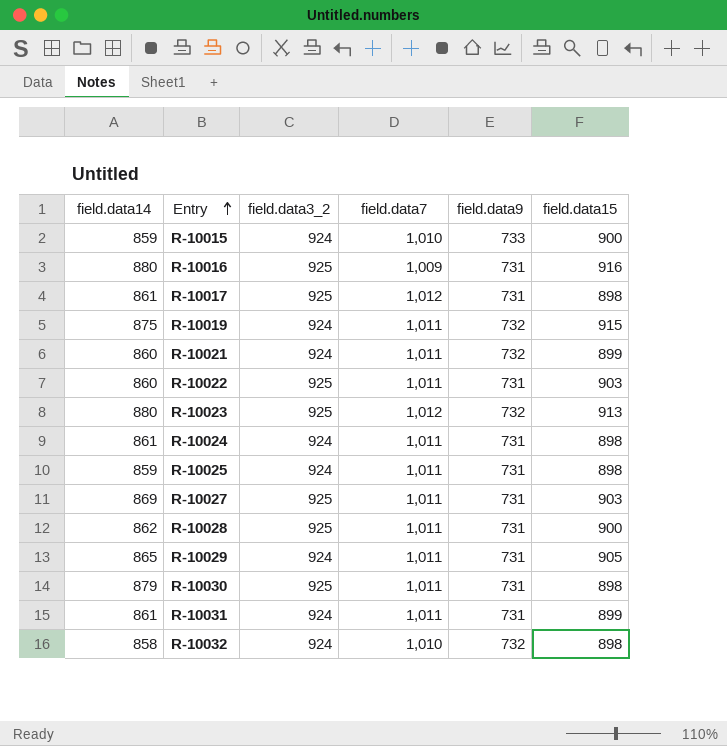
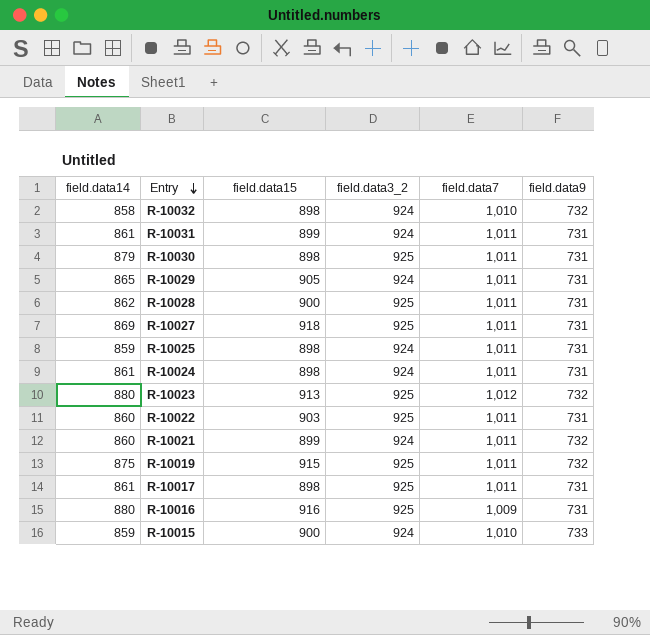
row order: Entry ascending -> Entry descending
column field.data15 | position: 6 -> 3
R-10027 | field.data15: 903 -> 918
R-10019 | field.data3_2: 924 -> 925
R-10017 | field.data7: 1,012 -> 1,011

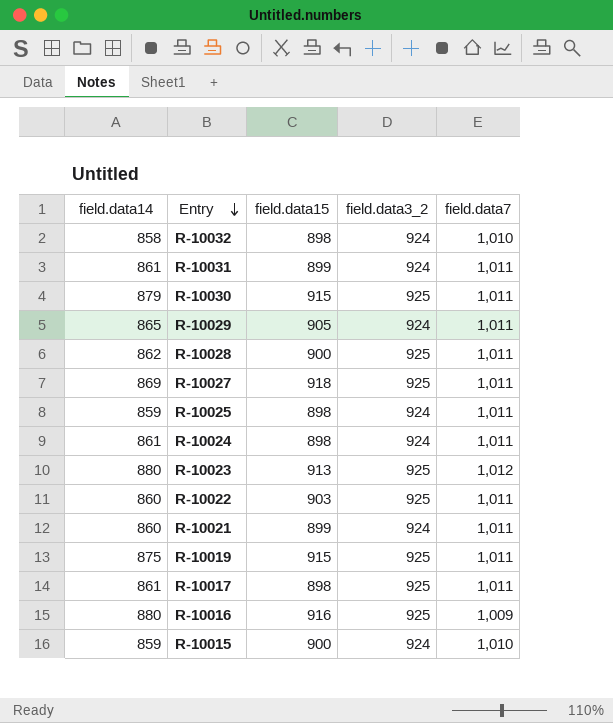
column field.data9 | position: 6 -> none
R-10030 | field.data15: 898 -> 915

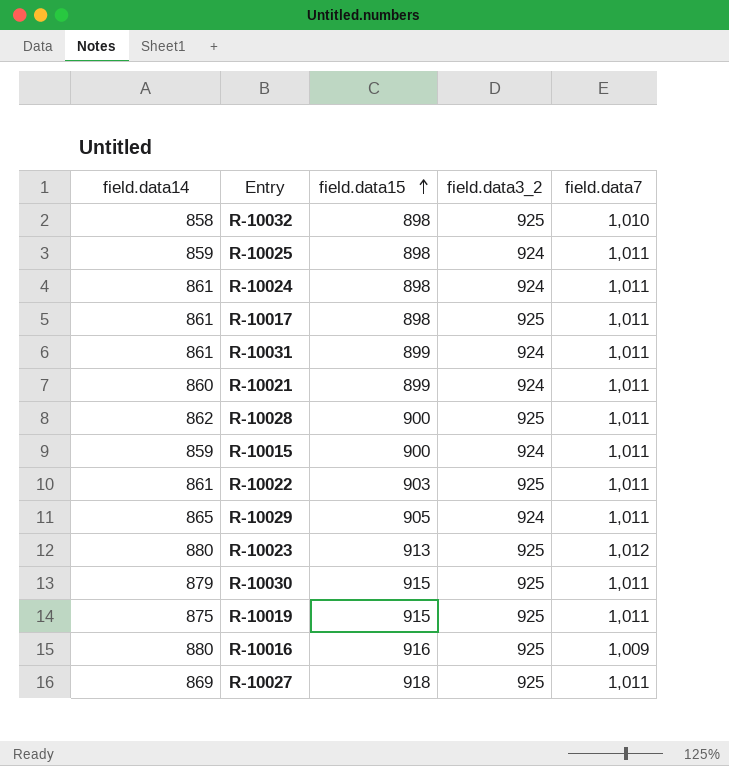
row order: Entry descending -> field.data15 ascending
R-10032 | field.data3_2: 924 -> 925
R-10015 | field.data7: 1,010 -> 1,011
R-10022 | field.data14: 860 -> 861

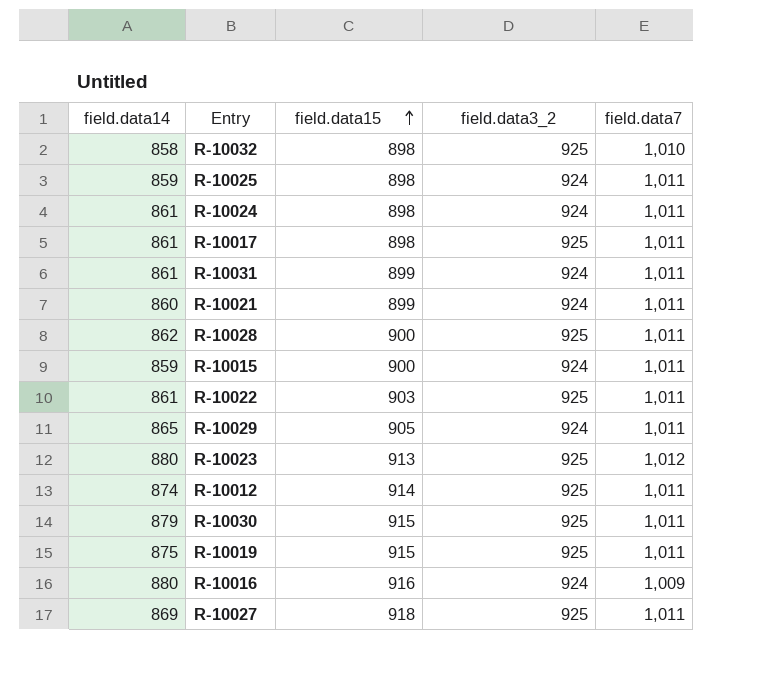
row R-10012: none -> 874 | 914 | 925 | 1,011
R-10016 | field.data3_2: 925 -> 924

